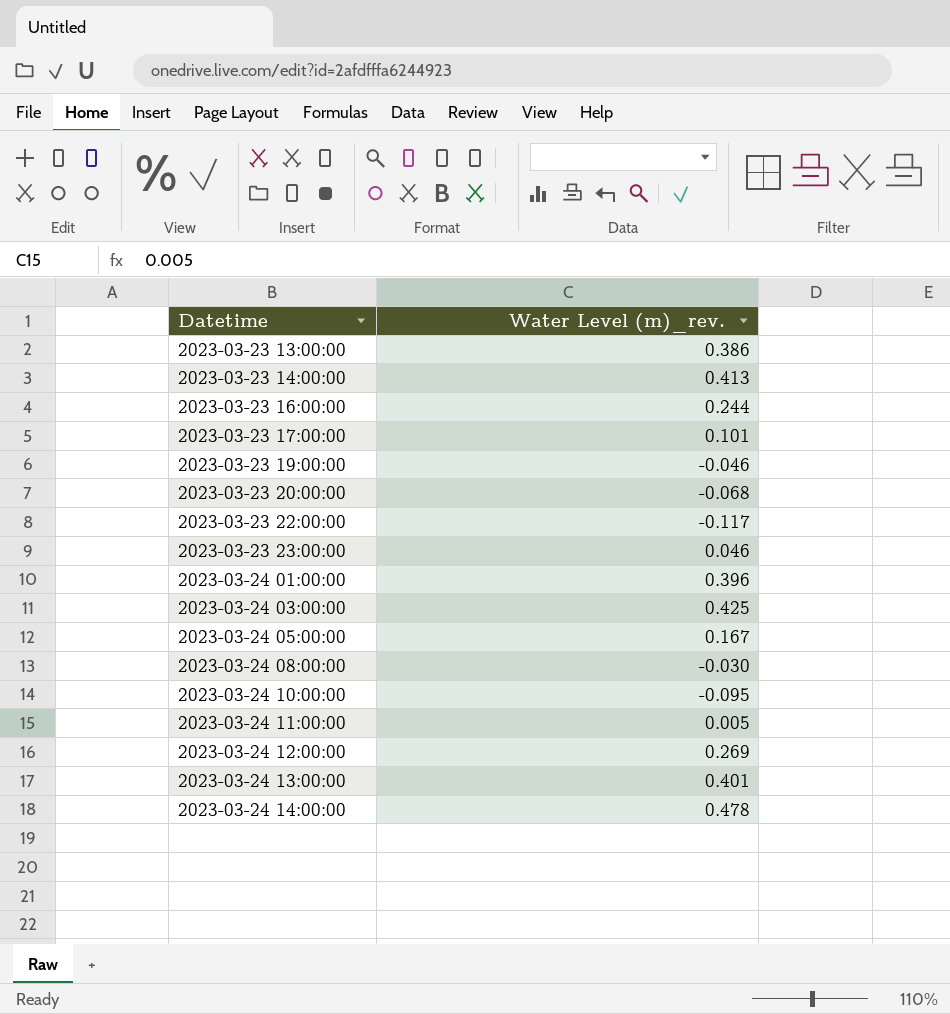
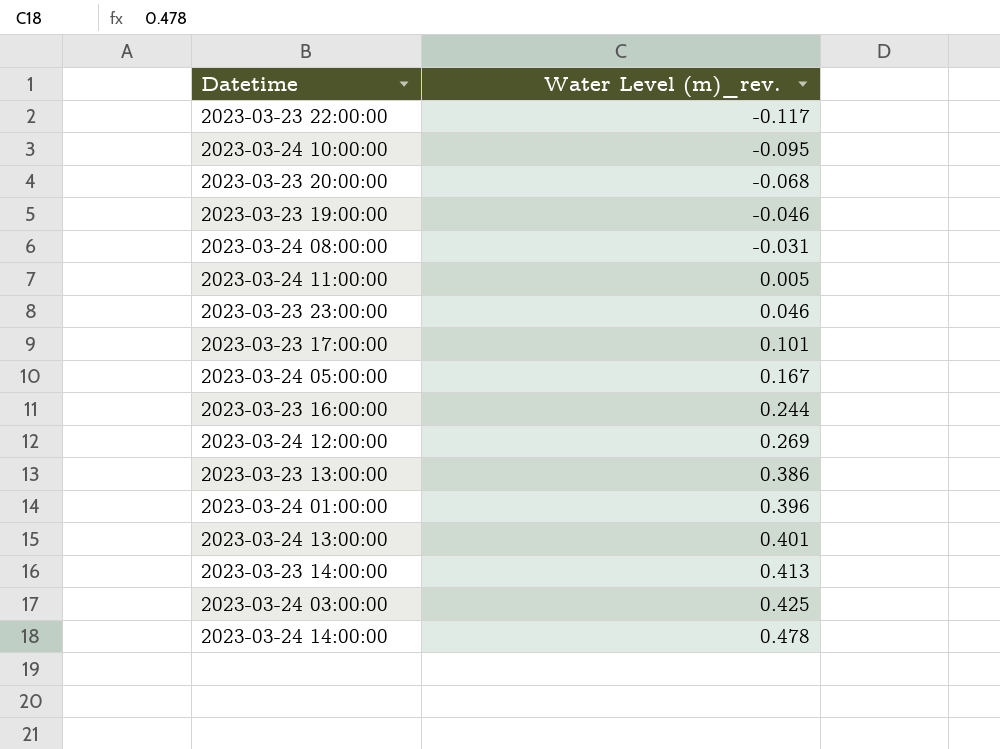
row order: Datetime ascending -> Water Level (m)_rev. ascending
2023-03-24 08:00:00 | Water Level (m)_rev.: -0.030 -> -0.031

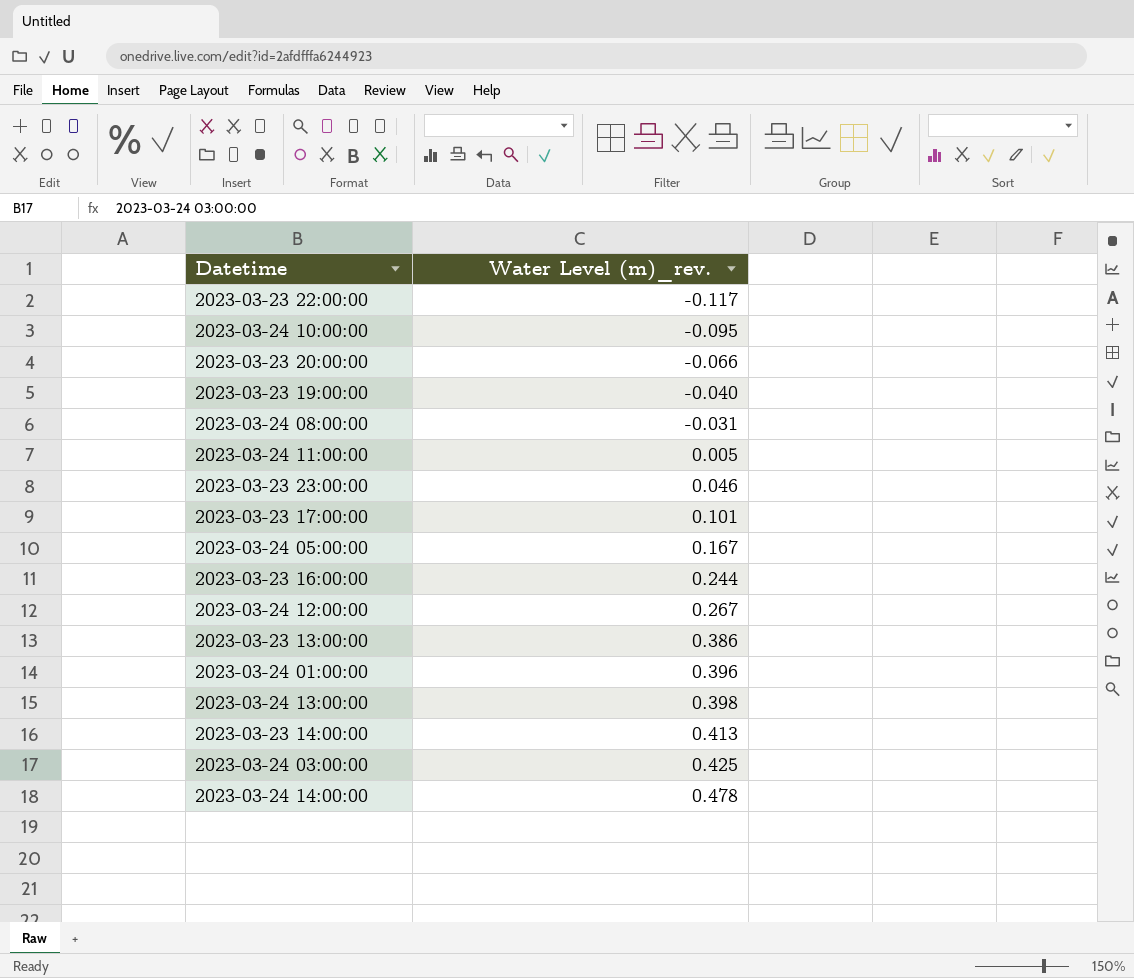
2023-03-23 20:00:00 | Water Level (m)_rev.: -0.068 -> -0.066
2023-03-23 19:00:00 | Water Level (m)_rev.: -0.046 -> -0.040
2023-03-24 12:00:00 | Water Level (m)_rev.: 0.269 -> 0.267
2023-03-24 13:00:00 | Water Level (m)_rev.: 0.401 -> 0.398

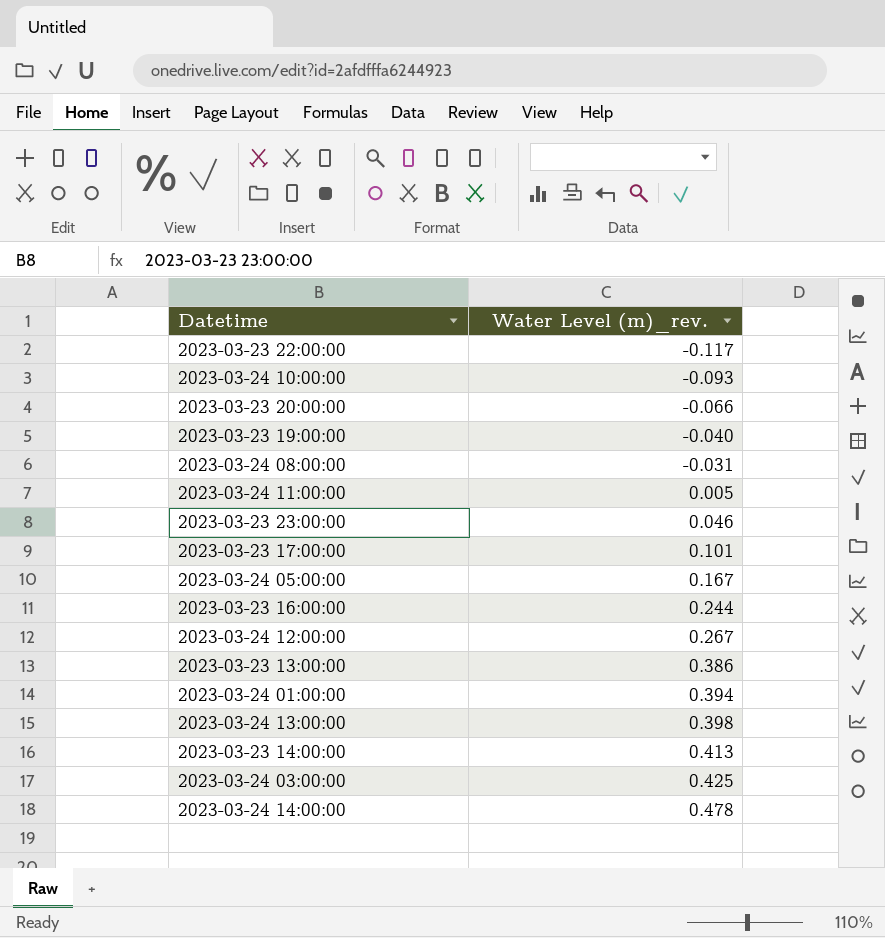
2023-03-24 10:00:00 | Water Level (m)_rev.: -0.095 -> -0.093
2023-03-24 01:00:00 | Water Level (m)_rev.: 0.396 -> 0.394

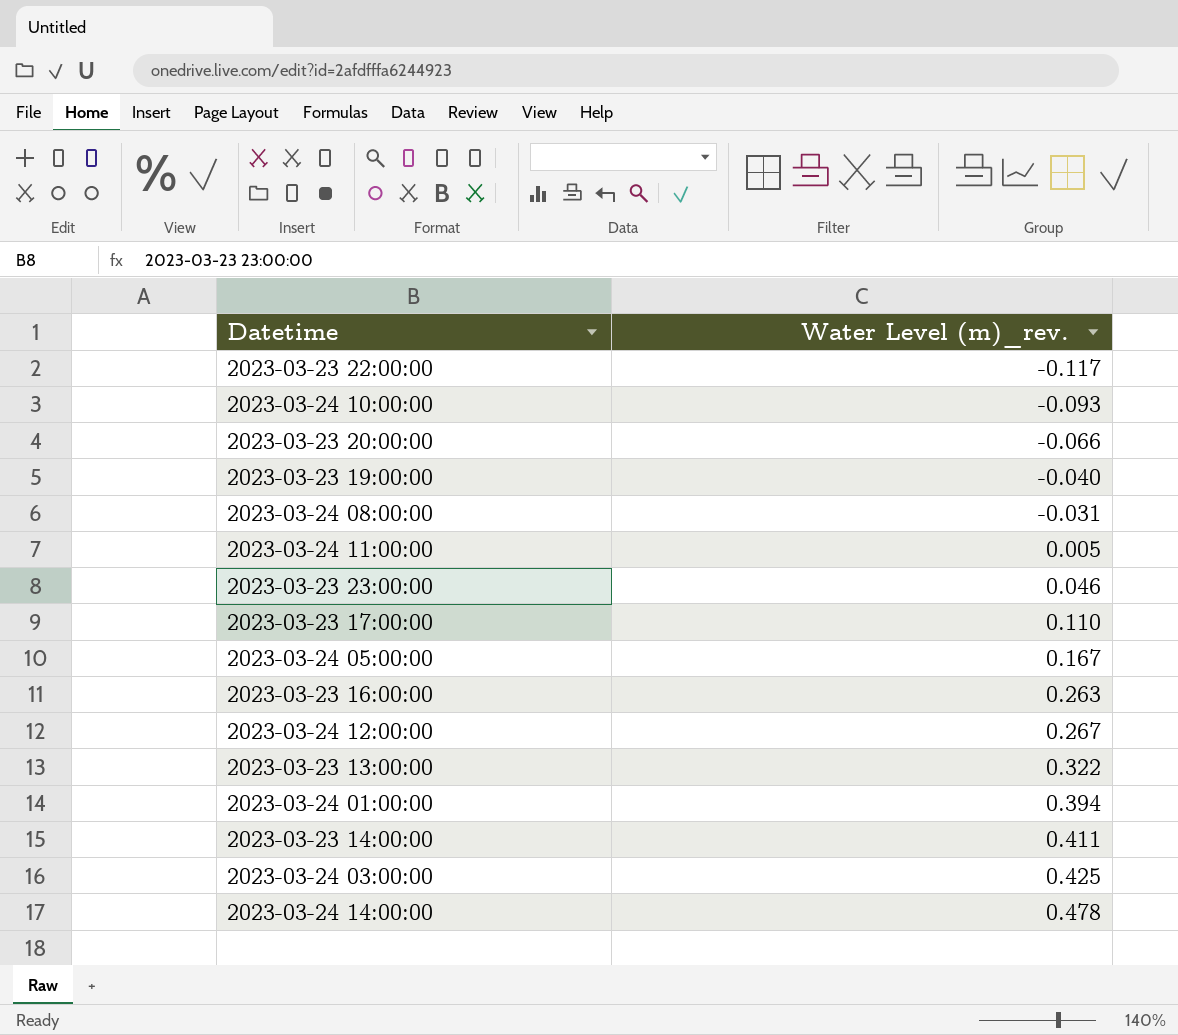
row 2023-03-24 13:00:00: 0.398 -> none
2023-03-23 17:00:00 | Water Level (m)_rev.: 0.101 -> 0.110
2023-03-23 16:00:00 | Water Level (m)_rev.: 0.244 -> 0.263
2023-03-23 13:00:00 | Water Level (m)_rev.: 0.386 -> 0.322
2023-03-23 14:00:00 | Water Level (m)_rev.: 0.413 -> 0.411

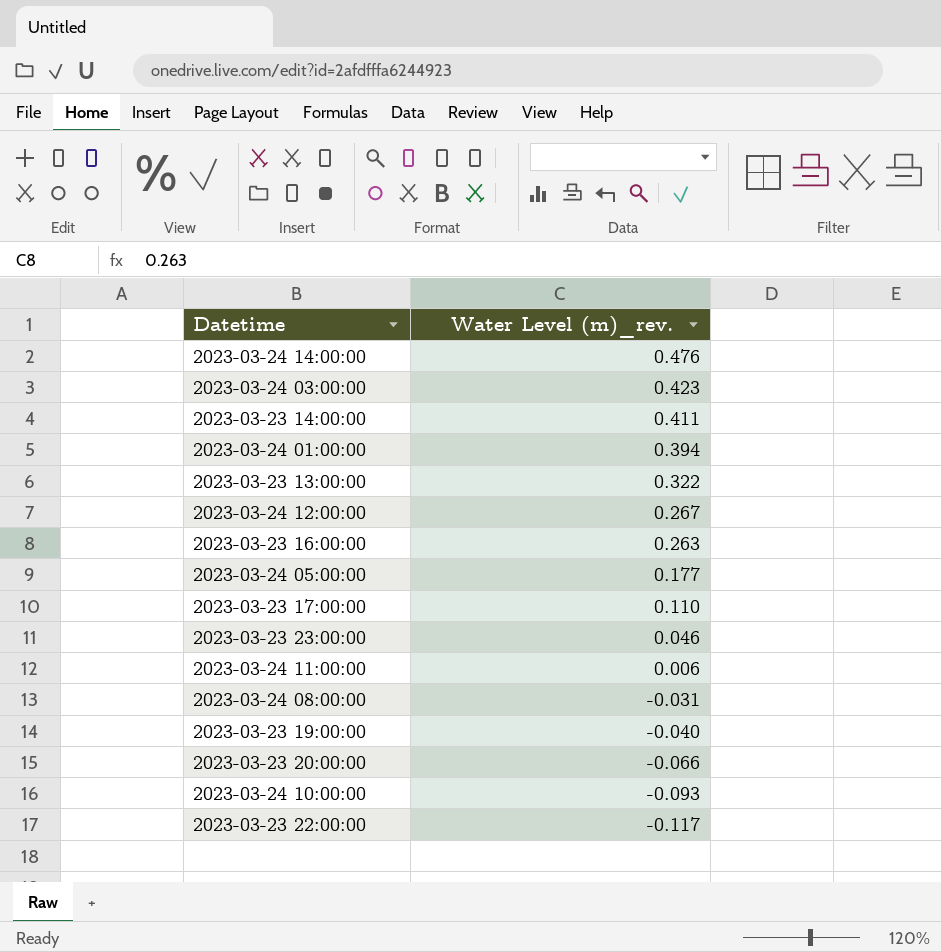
row order: Water Level (m)_rev. ascending -> Water Level (m)_rev. descending
2023-03-24 14:00:00 | Water Level (m)_rev.: 0.478 -> 0.476
2023-03-24 03:00:00 | Water Level (m)_rev.: 0.425 -> 0.423
2023-03-24 05:00:00 | Water Level (m)_rev.: 0.167 -> 0.177
2023-03-24 11:00:00 | Water Level (m)_rev.: 0.005 -> 0.006

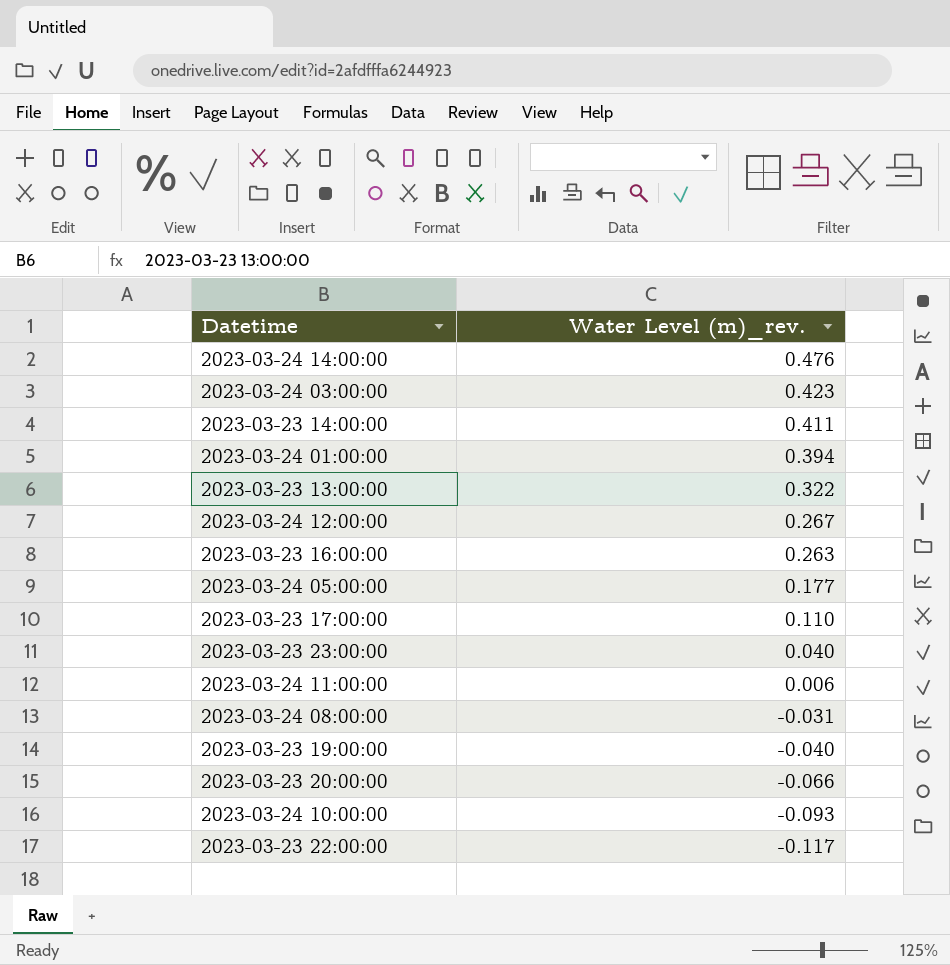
2023-03-23 23:00:00 | Water Level (m)_rev.: 0.046 -> 0.040

